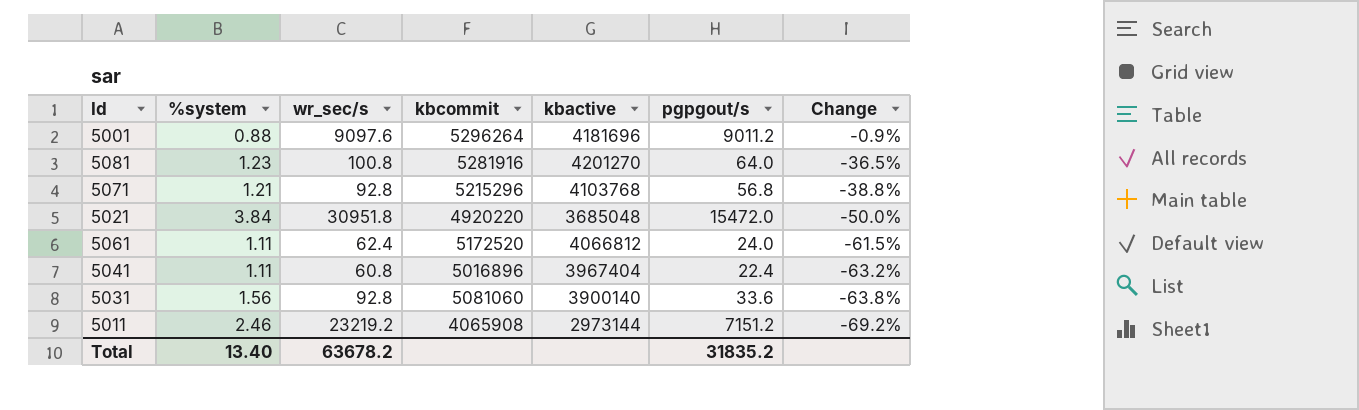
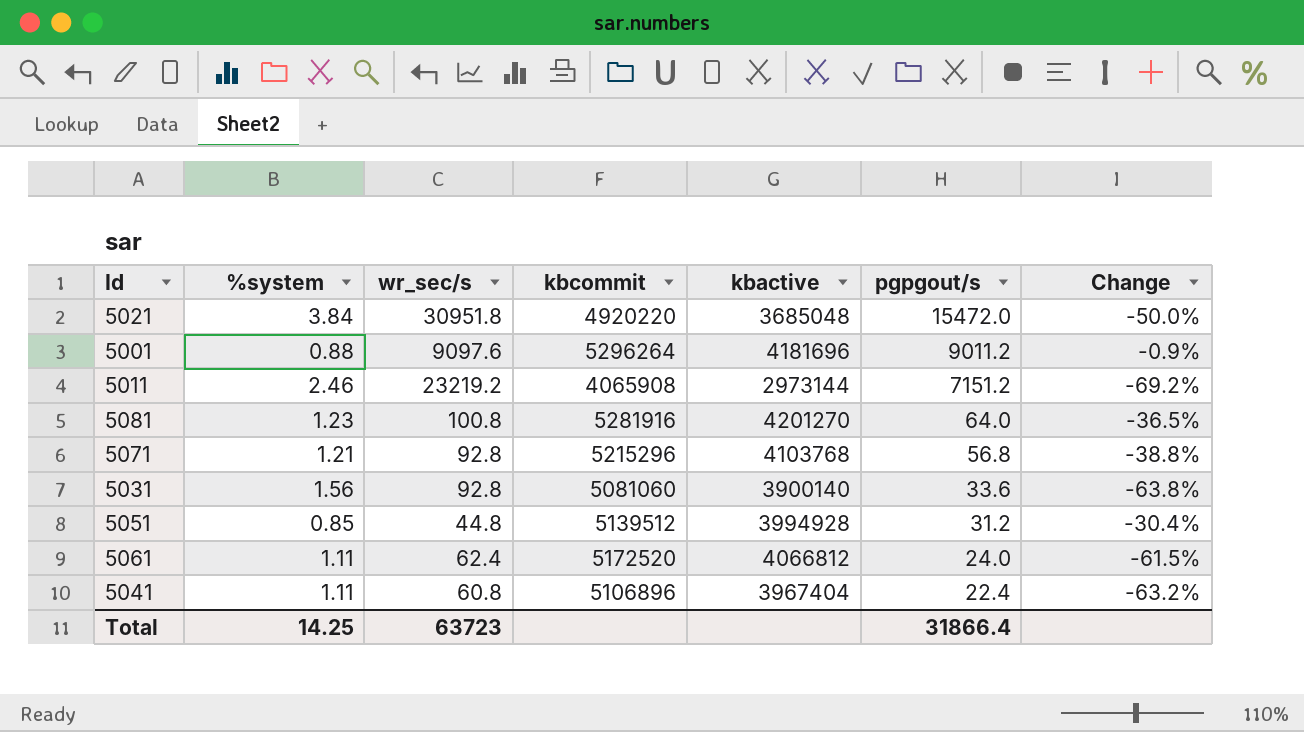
row order: Change descending -> pgpgout/s descending
row 5051: none -> 0.85 | 44.8 | 5139512 | 3994928 | 31.2 | -30.4%
5041 | kbcommit: 5016896 -> 5106896
Total | %system: 13.40 -> 14.25
Total | wr_sec/s: 63678.2 -> 63723
Total | pgpgout/s: 31835.2 -> 31866.4

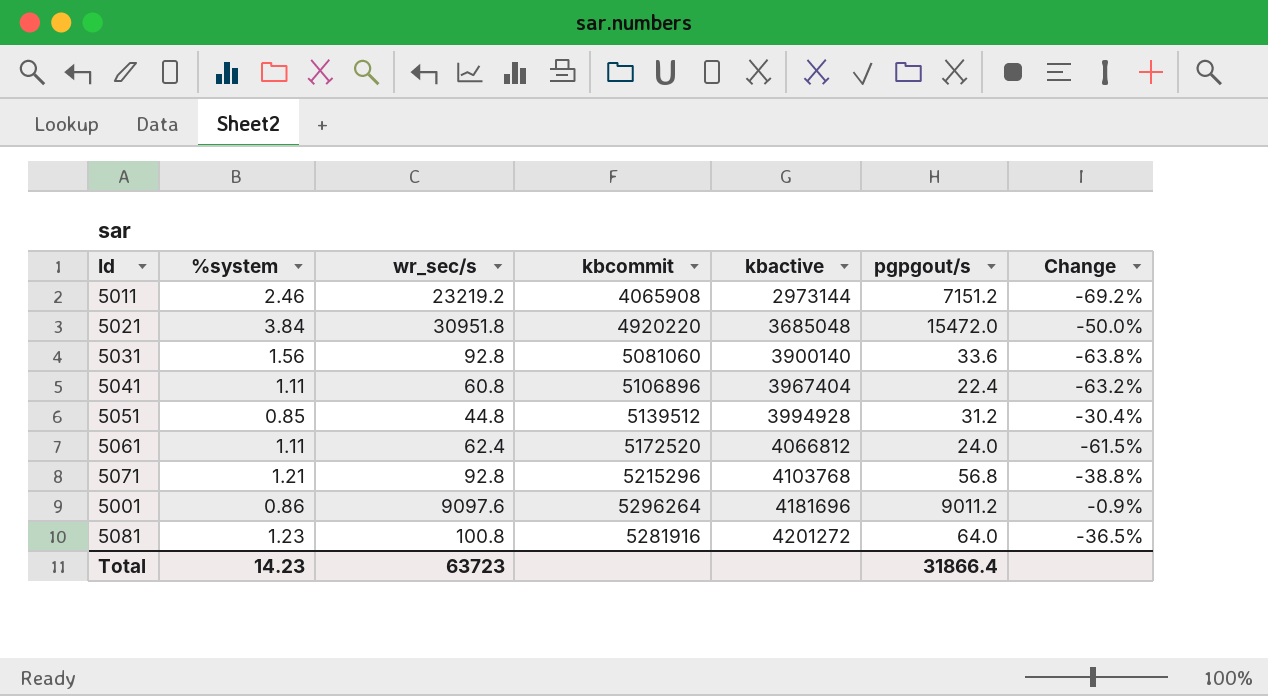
row order: pgpgout/s descending -> kbactive ascending
5001 | %system: 0.88 -> 0.86
5081 | kbactive: 4201270 -> 4201272
Total | %system: 14.25 -> 14.23

